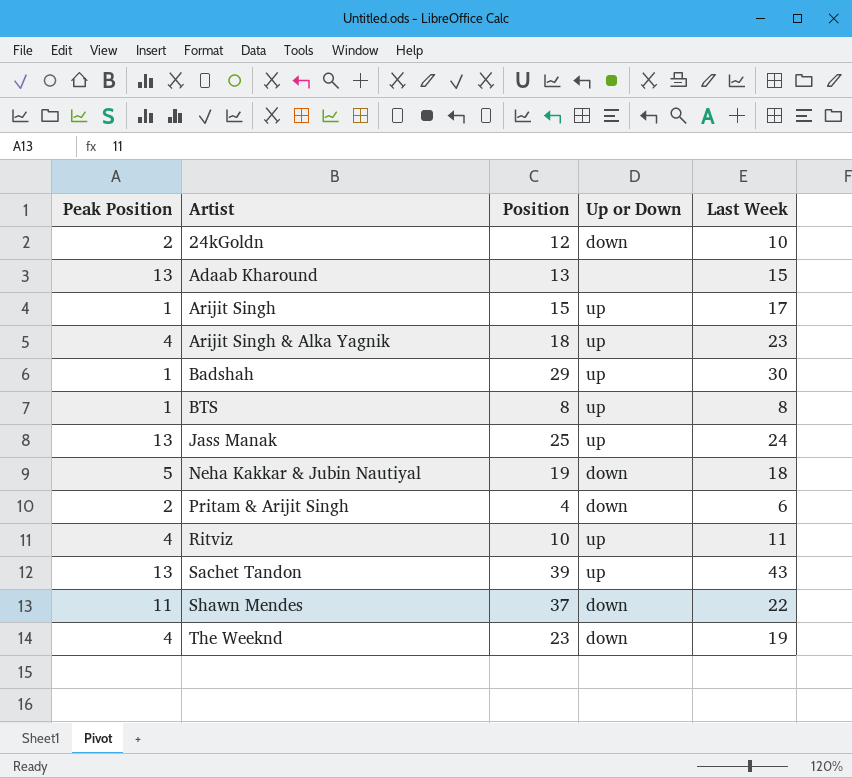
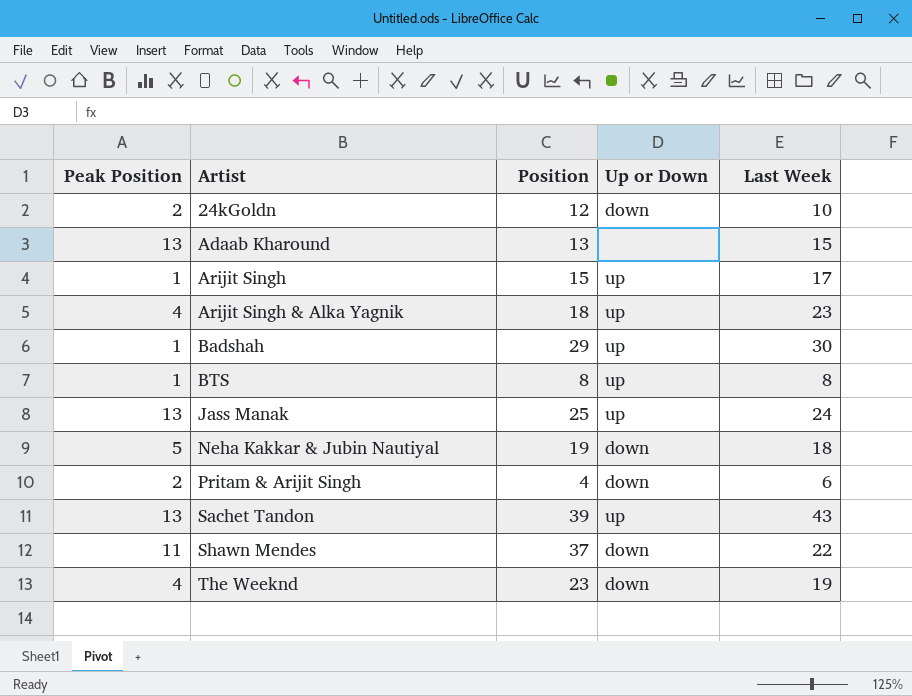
row Ritviz: 4 | 10 | up | 11 -> none

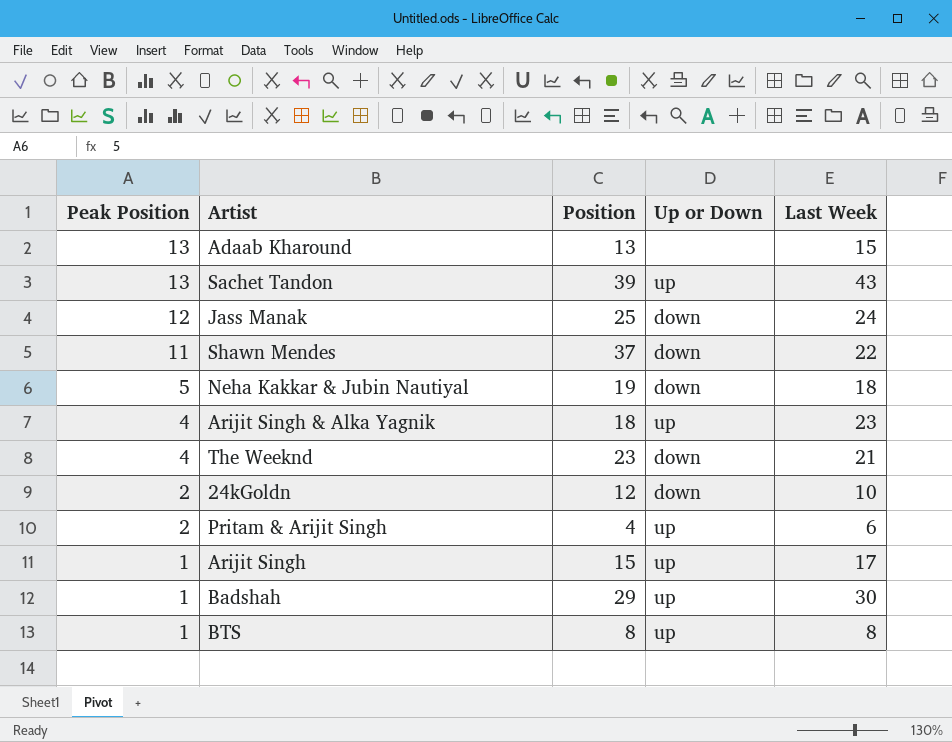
row order: Artist ascending -> Peak Position descending
Jass Manak | Peak Position: 13 -> 12
Jass Manak | Up or Down: up -> down
The Weeknd | Last Week: 19 -> 21
Pritam & Arijit Singh | Up or Down: down -> up

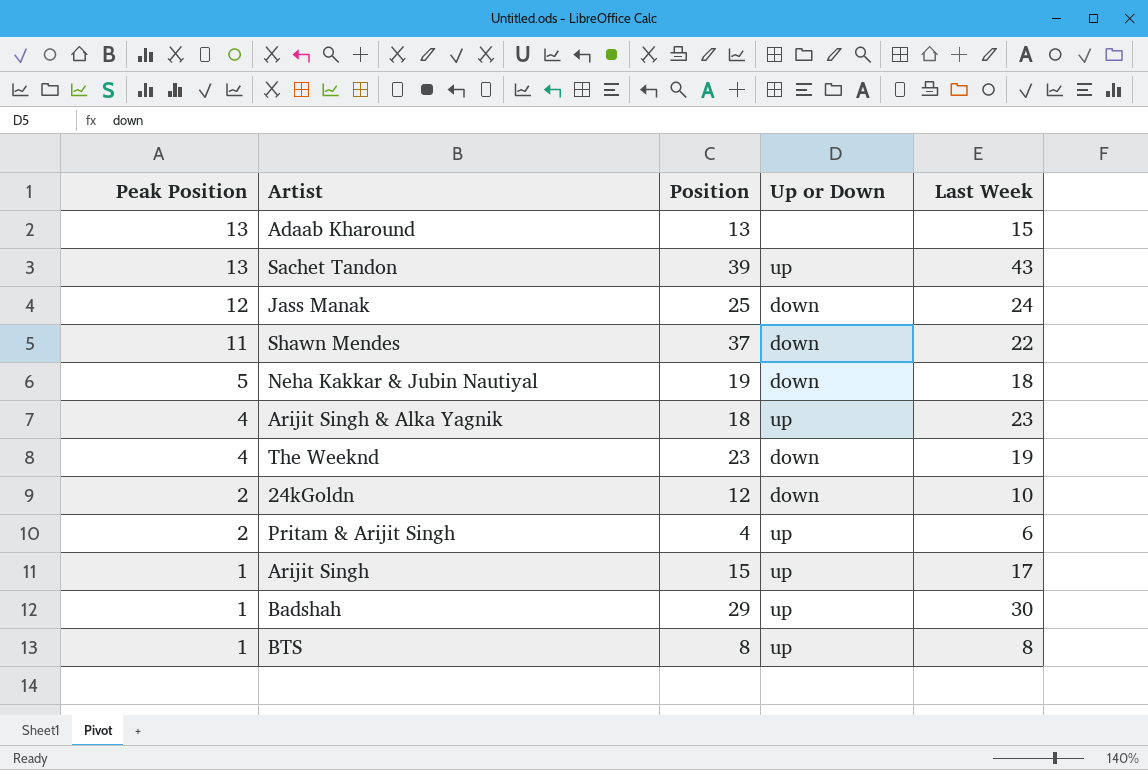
The Weeknd | Last Week: 21 -> 19

